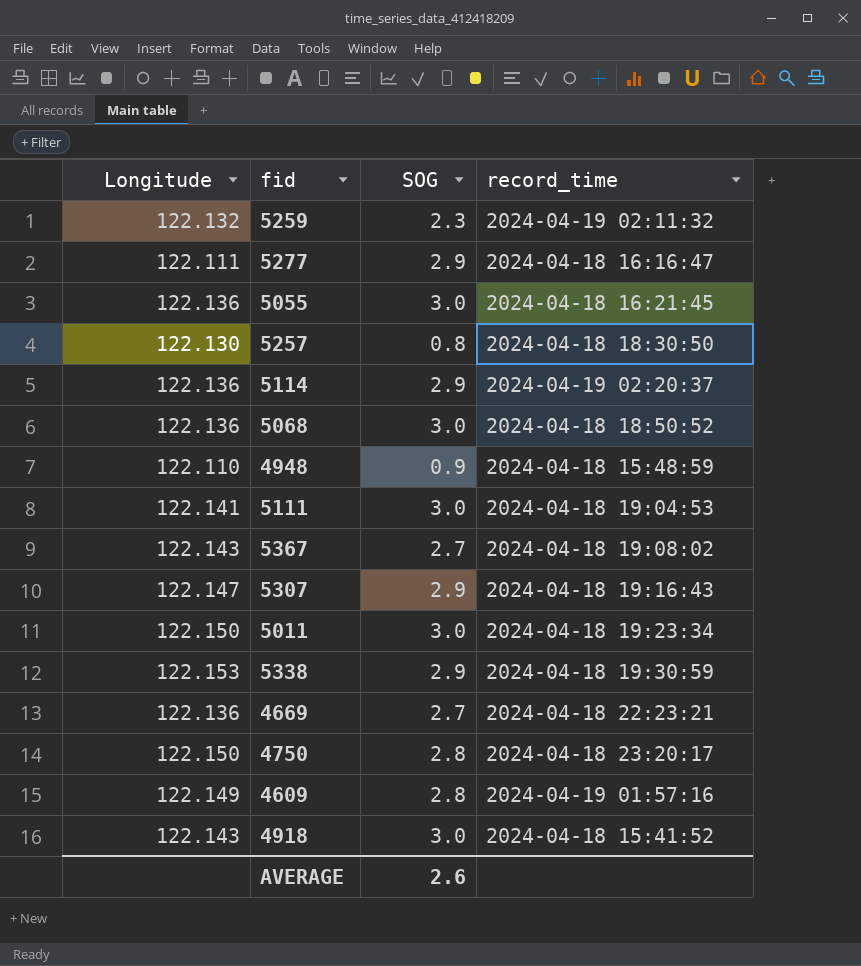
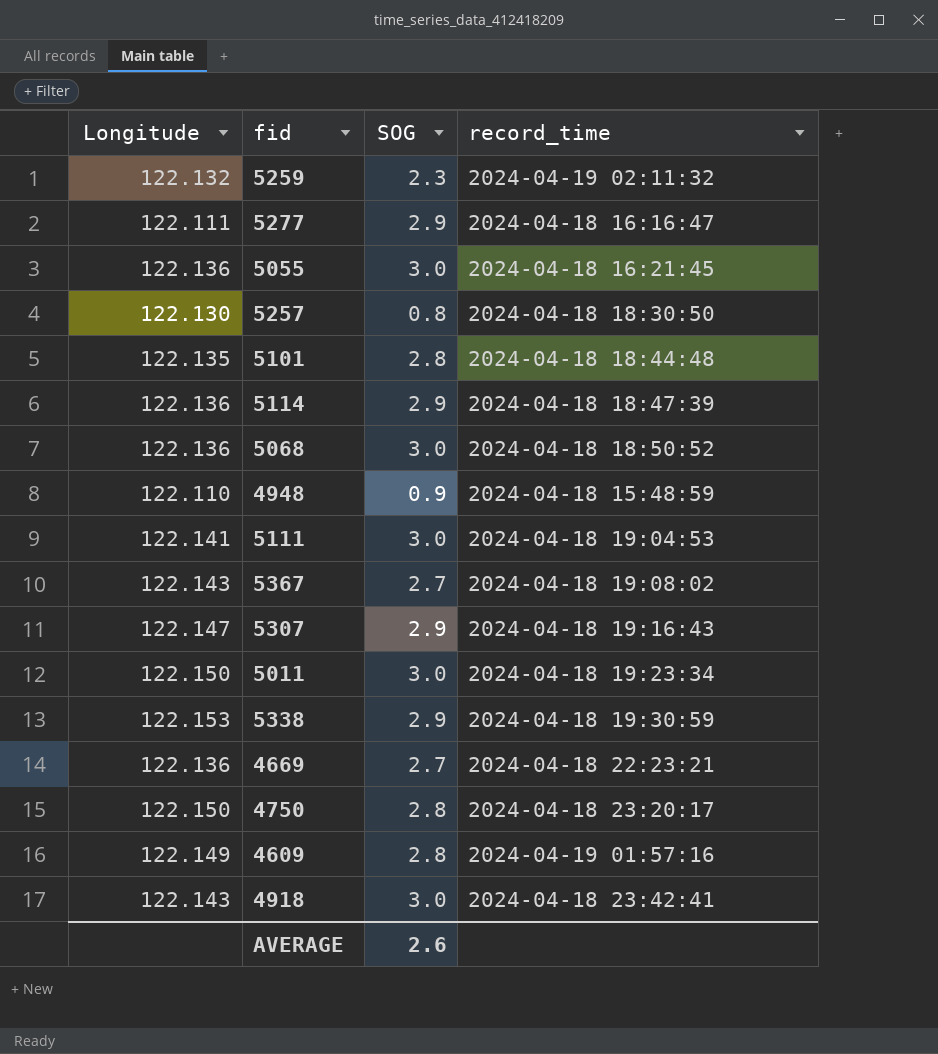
row 5101: none -> 122.135 | 2.8 | 2024-04-18 18:44:48
5114 | record_time: 2024-04-19 02:20:37 -> 2024-04-18 18:47:39
4918 | record_time: 2024-04-18 15:41:52 -> 2024-04-18 23:42:41

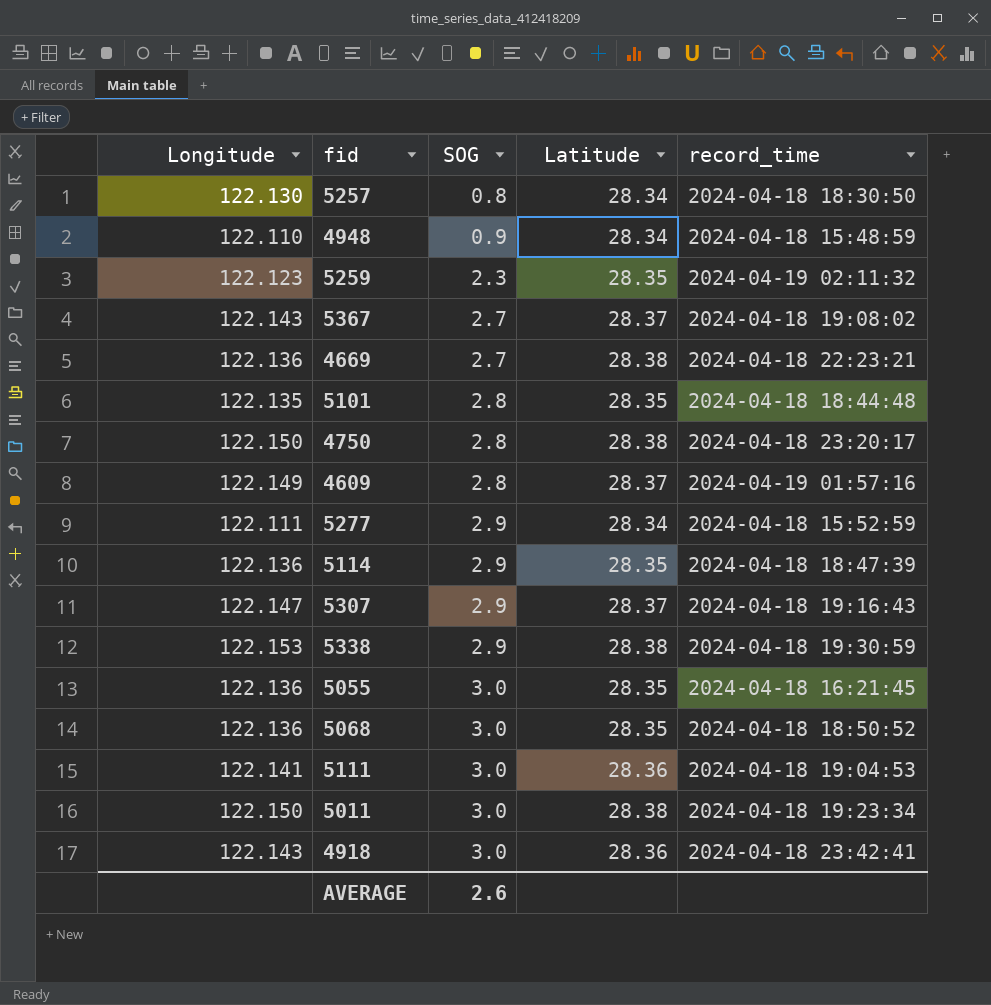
row order: none -> SOG ascending
column Latitude | position: none -> 4
5259 | Longitude: 122.132 -> 122.123
5277 | record_time: 2024-04-18 16:16:47 -> 2024-04-18 15:52:59

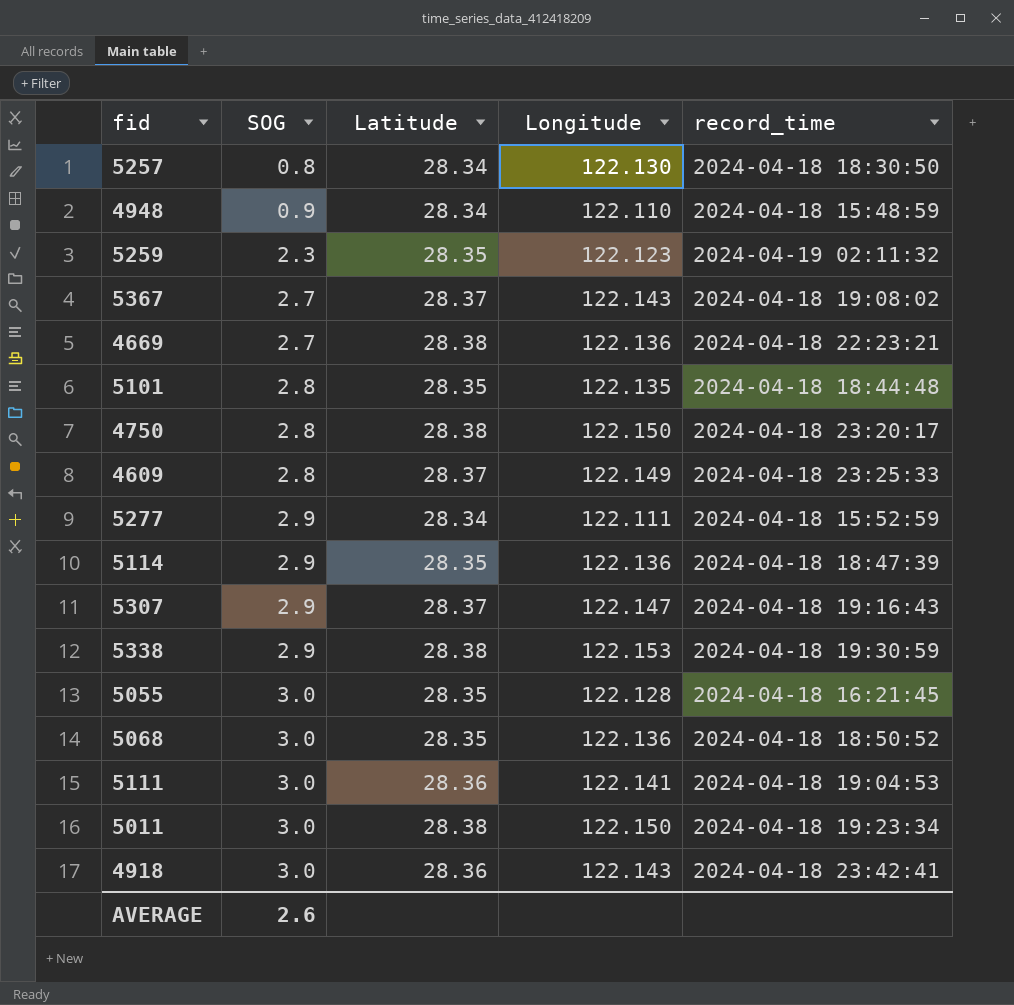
column Longitude | position: 1 -> 4
4609 | record_time: 2024-04-19 01:57:16 -> 2024-04-18 23:25:33
5055 | Longitude: 122.136 -> 122.128

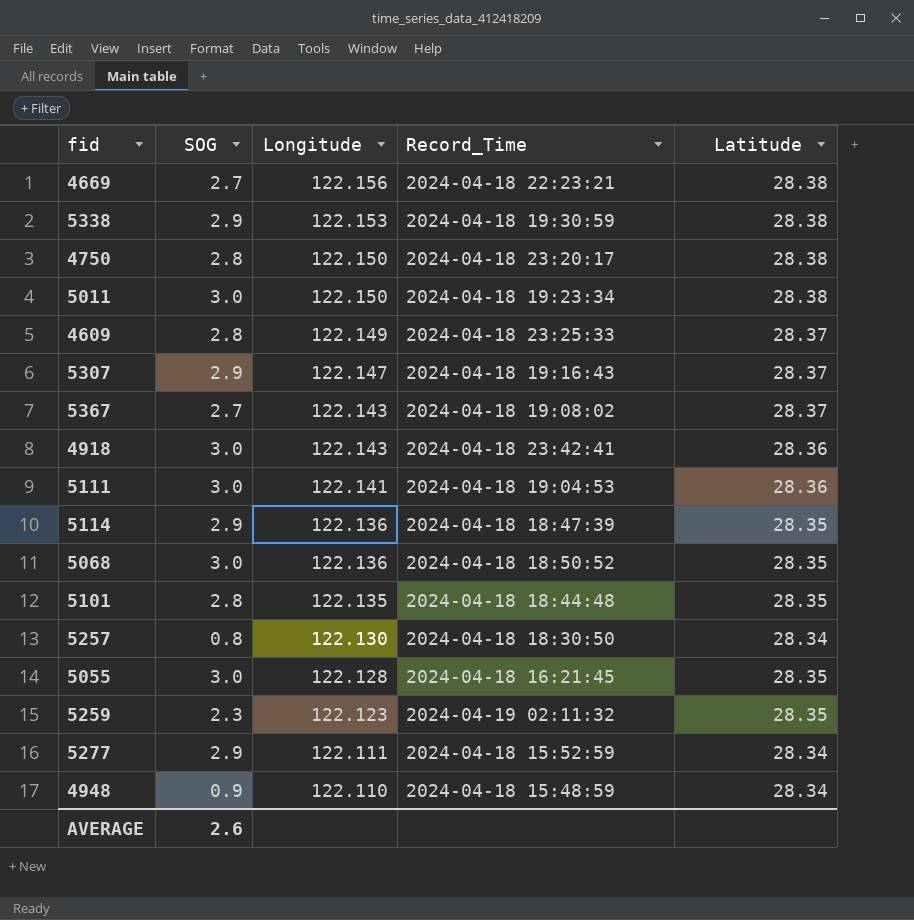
row order: SOG ascending -> Longitude descending
column name: record_time -> Record_Time
column Latitude | position: 3 -> 5
4669 | Longitude: 122.136 -> 122.156

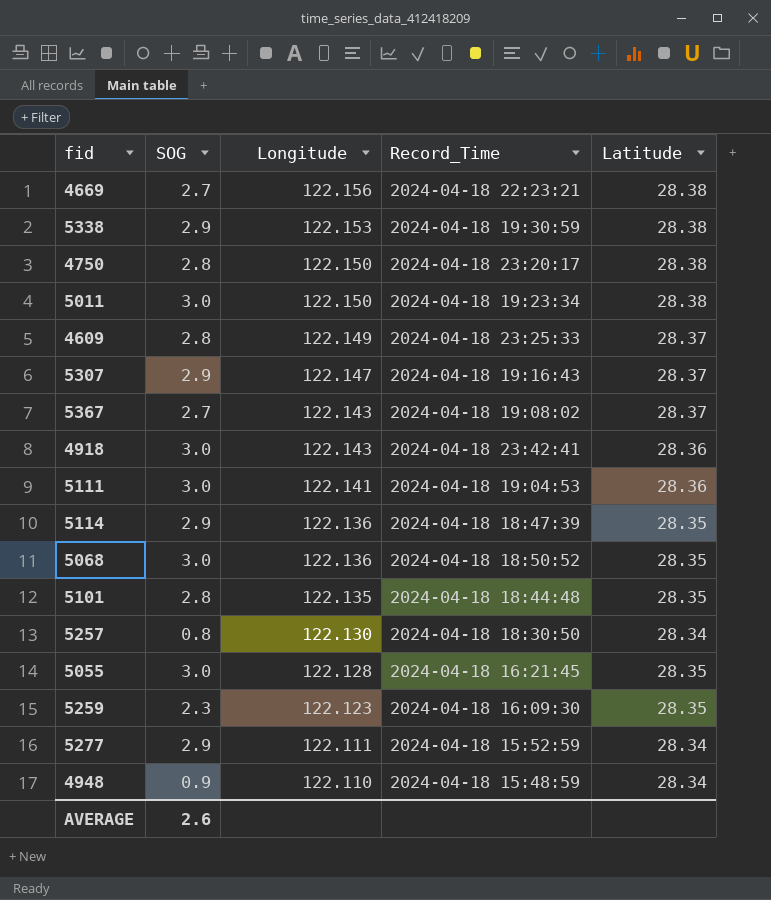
5259 | Record_Time: 2024-04-19 02:11:32 -> 2024-04-18 16:09:30

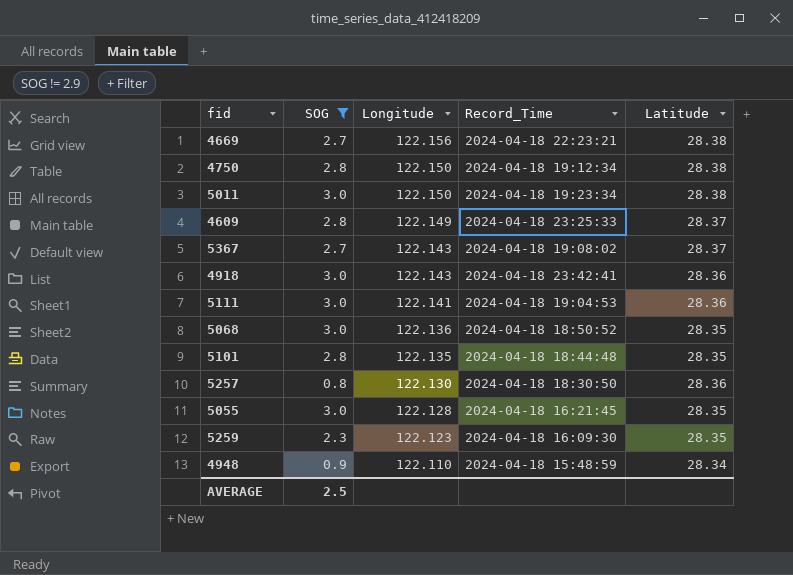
filter: none -> SOG != 2.9
4750 | Record_Time: 2024-04-18 23:20:17 -> 2024-04-18 19:12:34
5257 | Latitude: 28.34 -> 28.36
AVERAGE | SOG: 2.6 -> 2.5

